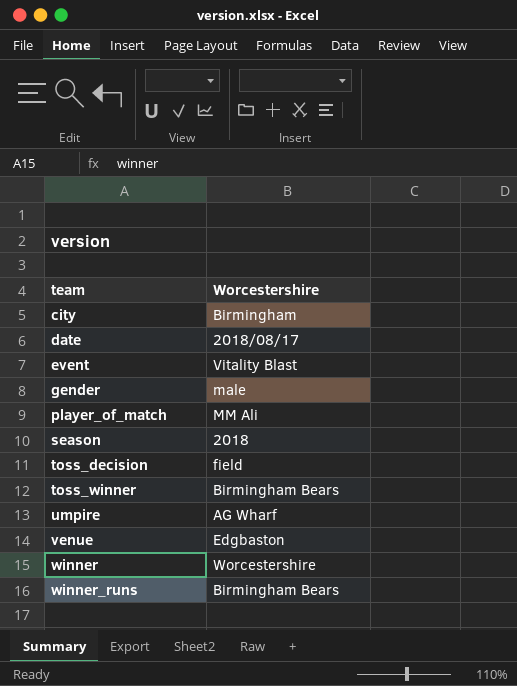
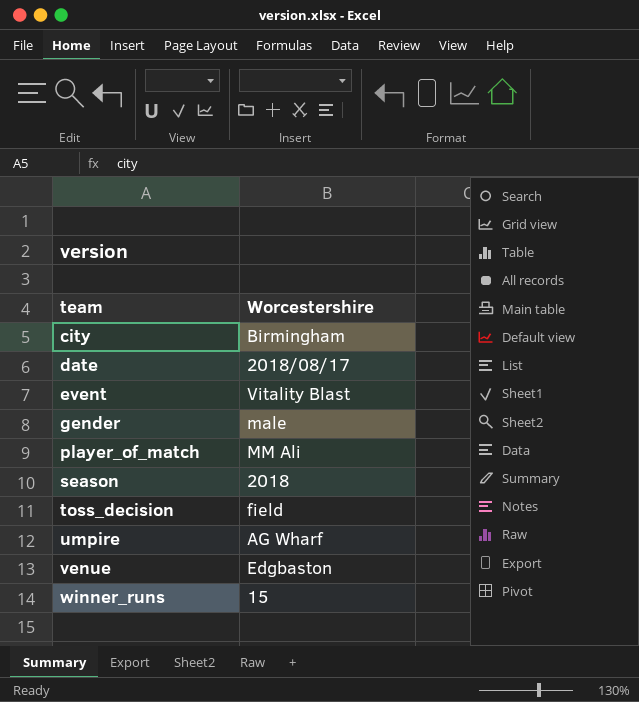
row toss_winner: Birmingham Bears -> none
row winner: Worcestershire -> none
winner_runs | Worcestershire: Birmingham Bears -> 15

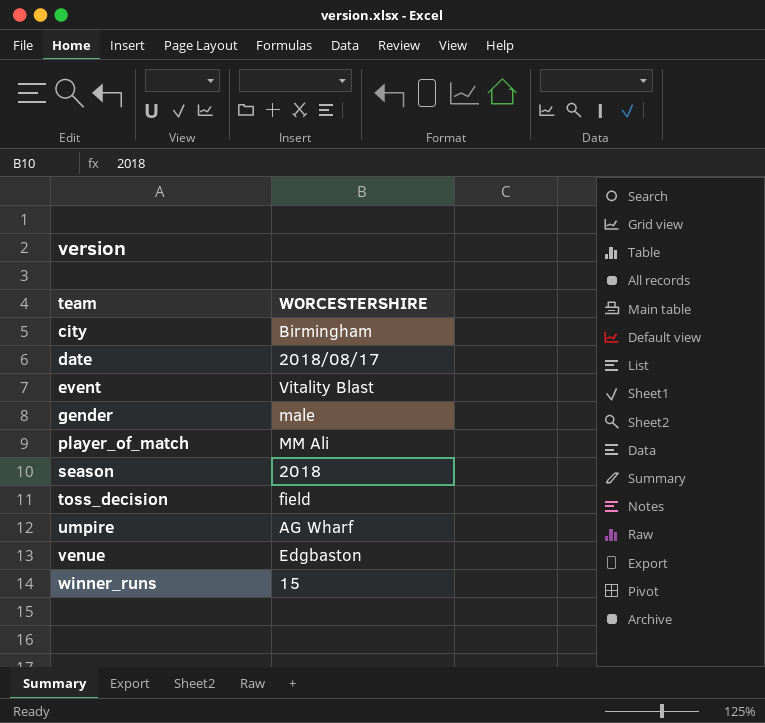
column name: Worcestershire -> WORCESTERSHIRE

